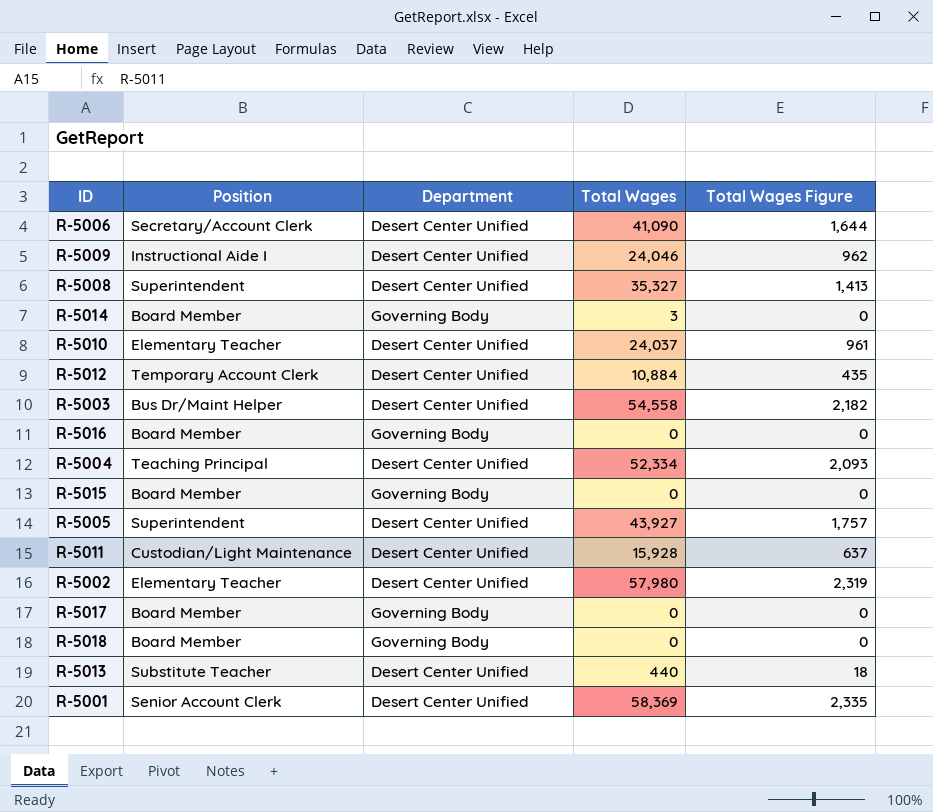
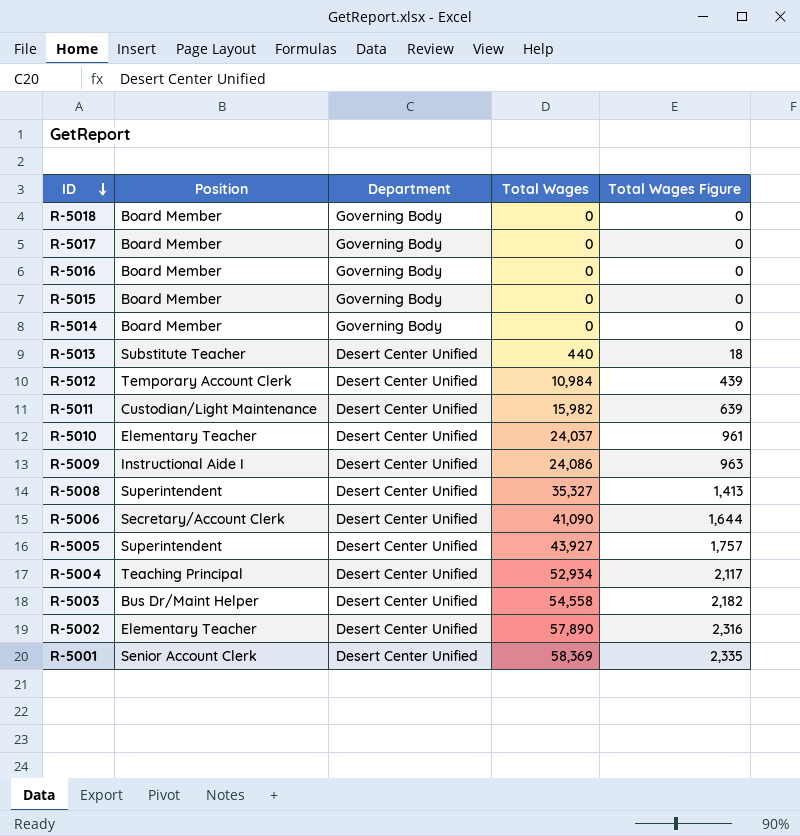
row order: none -> ID descending
R-5014 | Total Wages: 3 -> 0
R-5012 | Total Wages: 10,884 -> 10,984
R-5012 | Total Wages Figure: 435 -> 439
R-5011 | Total Wages: 15,928 -> 15,982
R-5011 | Total Wages Figure: 637 -> 639
R-5009 | Total Wages: 24,046 -> 24,086
R-5009 | Total Wages Figure: 962 -> 963
R-5004 | Total Wages: 52,334 -> 52,934
R-5004 | Total Wages Figure: 2,093 -> 2,117
R-5002 | Total Wages: 57,980 -> 57,890
R-5002 | Total Wages Figure: 2,319 -> 2,316

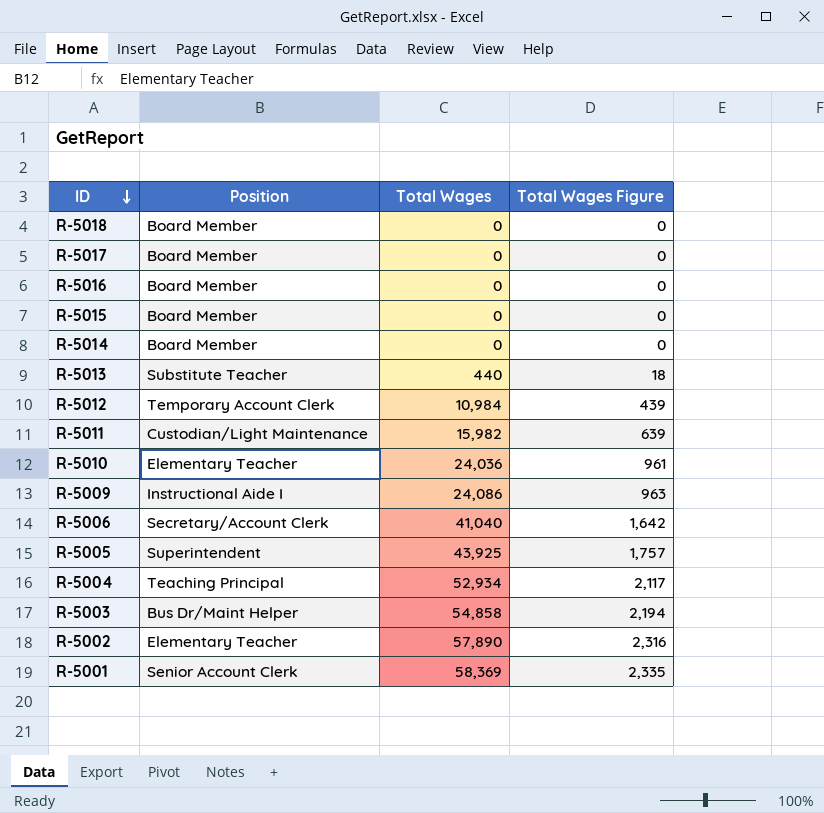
column Department | position: 3 -> none
row R-5008: Superintendent | Desert Center Unified | 35,327 | 1,413 -> none
R-5010 | Total Wages: 24,037 -> 24,036
R-5006 | Total Wages: 41,090 -> 41,040
R-5006 | Total Wages Figure: 1,644 -> 1,642
R-5005 | Total Wages: 43,927 -> 43,925
R-5003 | Total Wages: 54,558 -> 54,858
R-5003 | Total Wages Figure: 2,182 -> 2,194

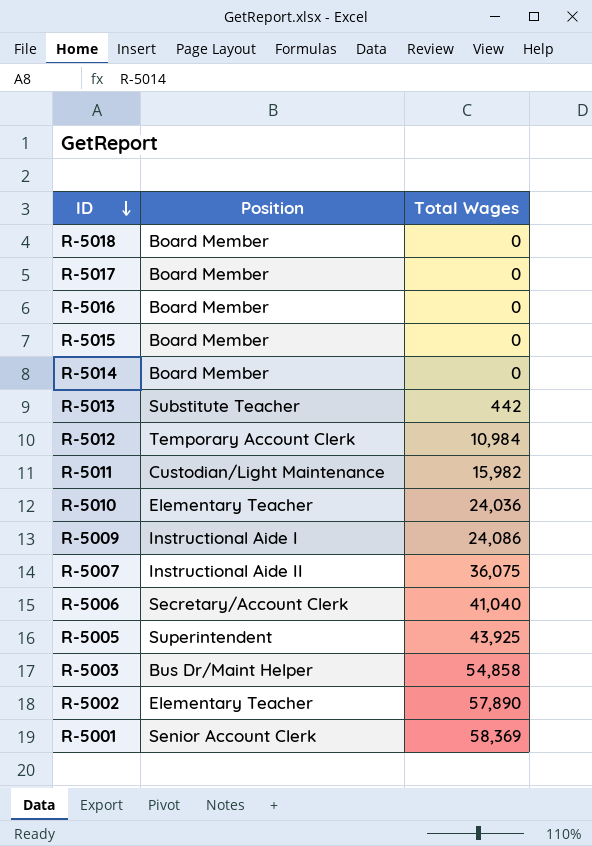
column Total Wages Figure | formula: [Total Wages] * 0.04 -> none
row R-5004: Teaching Principal | 52,934 | 2,117 -> none
R-5013 | Total Wages: 440 -> 442
row R-5007: none -> Instructional Aide II | 36,075

